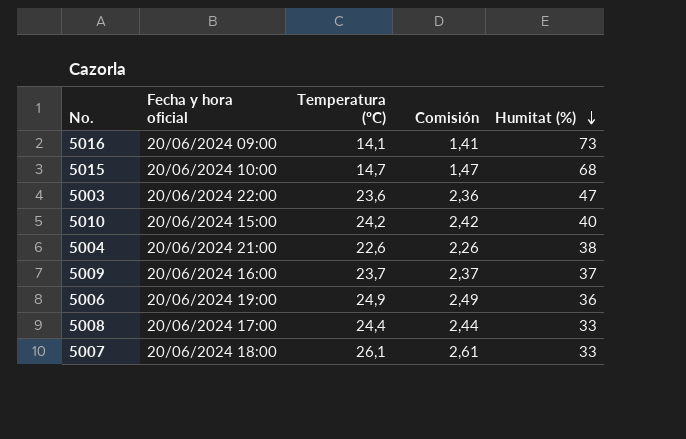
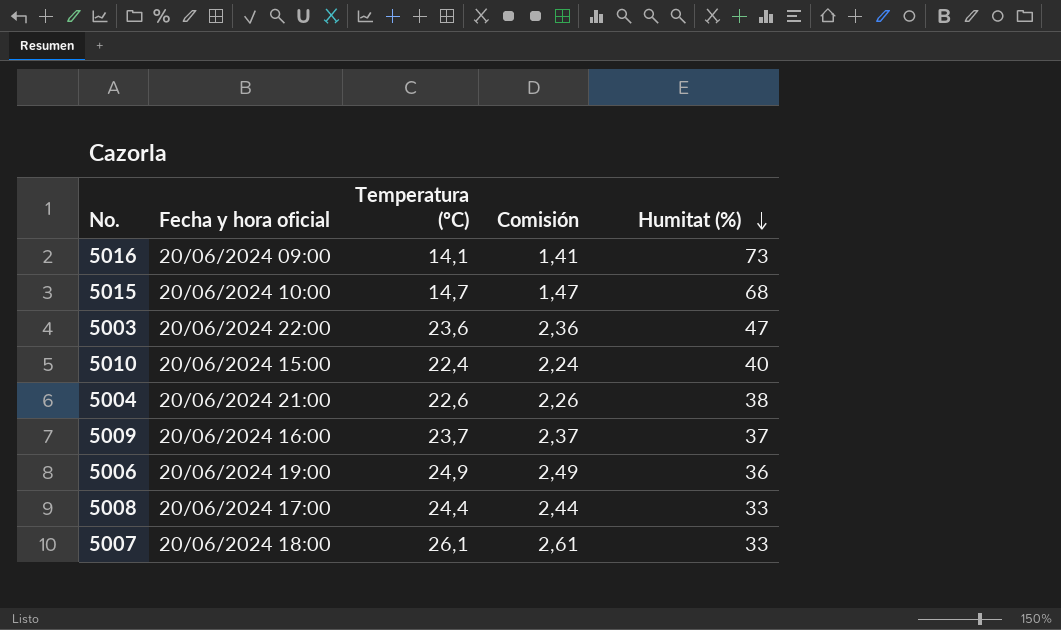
5010 | Temperatura (ºC): 24,2 -> 22,4
5010 | Comisión: 2,42 -> 2,24

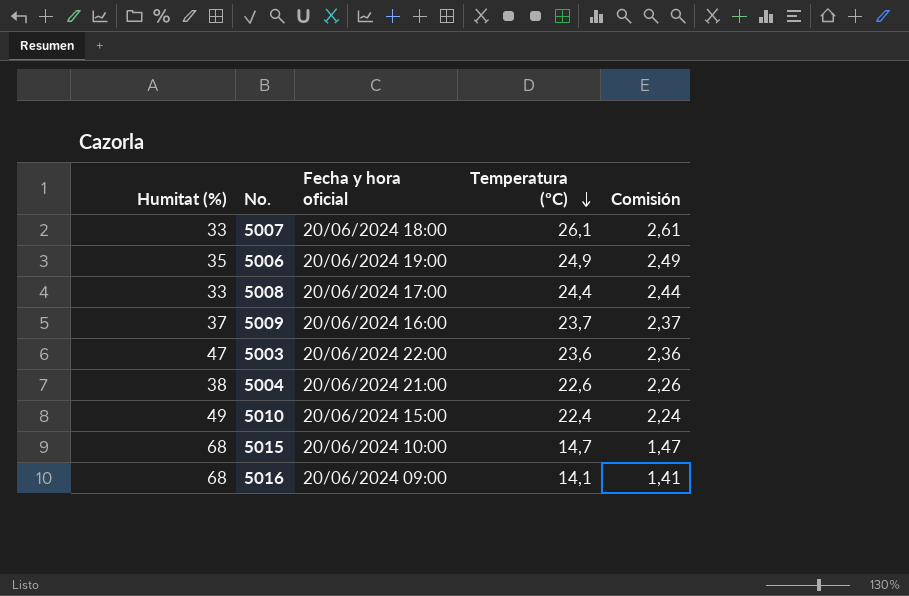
row order: Humitat (%) descending -> Temperatura (ºC) descending
column Humitat (%) | position: 5 -> 1
5006 | Humitat (%): 36 -> 35
5010 | Humitat (%): 40 -> 49
5016 | Humitat (%): 73 -> 68

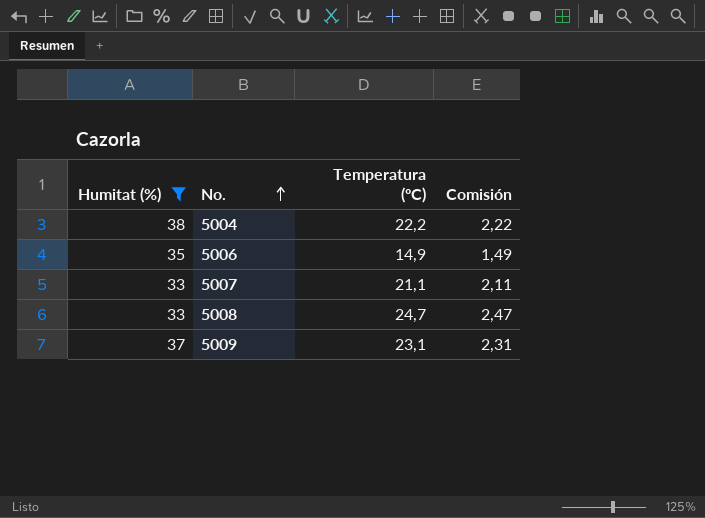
filter: none -> Humitat (%) <= 38
row order: Temperatura (ºC) descending -> No. ascending
column Fecha y hora oficial | position: 3 -> none
5004 | Temperatura (ºC): 22,6 -> 22,2
5004 | Comisión: 2,26 -> 2,22
5006 | Temperatura (ºC): 24,9 -> 14,9
5006 | Comisión: 2,49 -> 1,49
5007 | Temperatura (ºC): 26,1 -> 21,1
5007 | Comisión: 2,61 -> 2,11
5008 | Temperatura (ºC): 24,4 -> 24,7
5008 | Comisión: 2,44 -> 2,47
5009 | Temperatura (ºC): 23,7 -> 23,1
5009 | Comisión: 2,37 -> 2,31

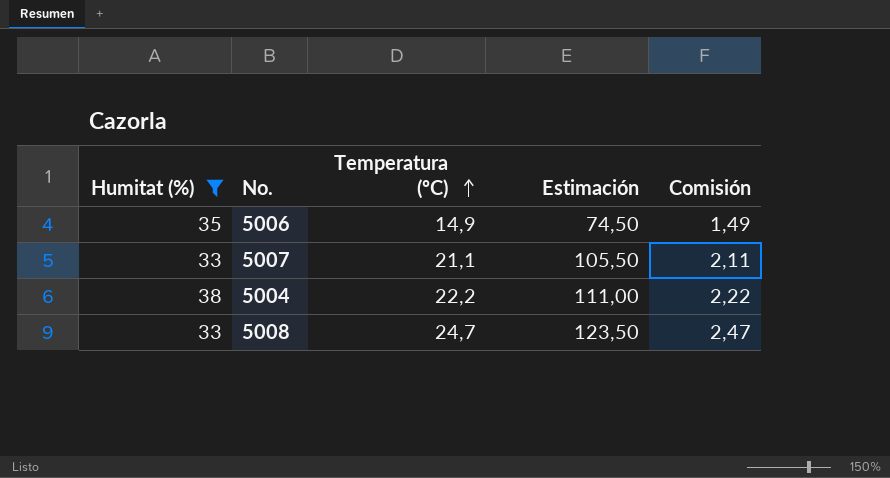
row order: No. ascending -> Temperatura (ºC) ascending
column Estimación | formula: none -> [Temperatura (ºC)] * 5
row 5009: 37 | 23,1 | 2,31 -> none

